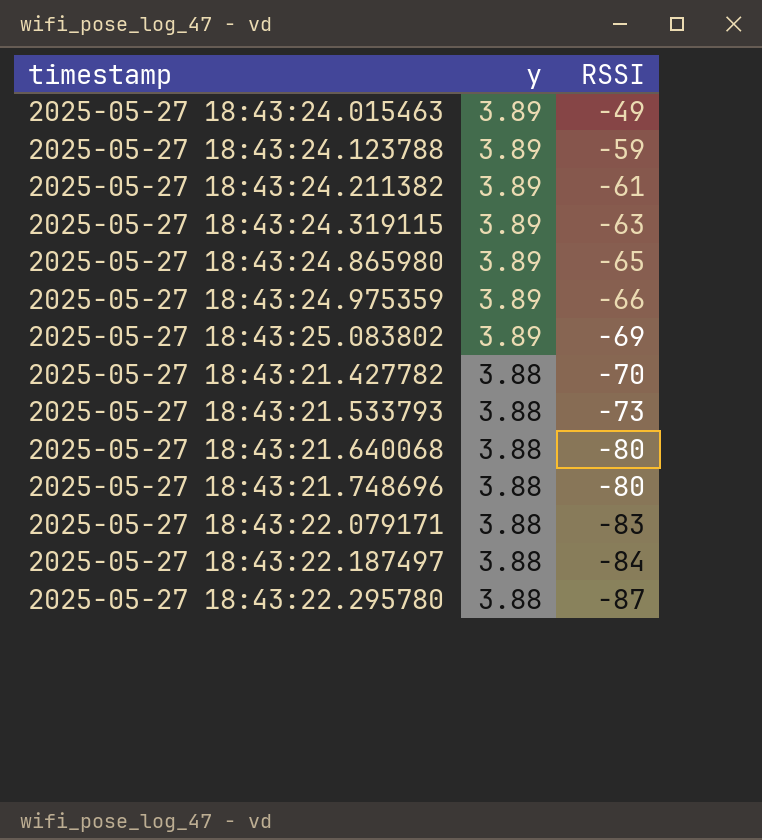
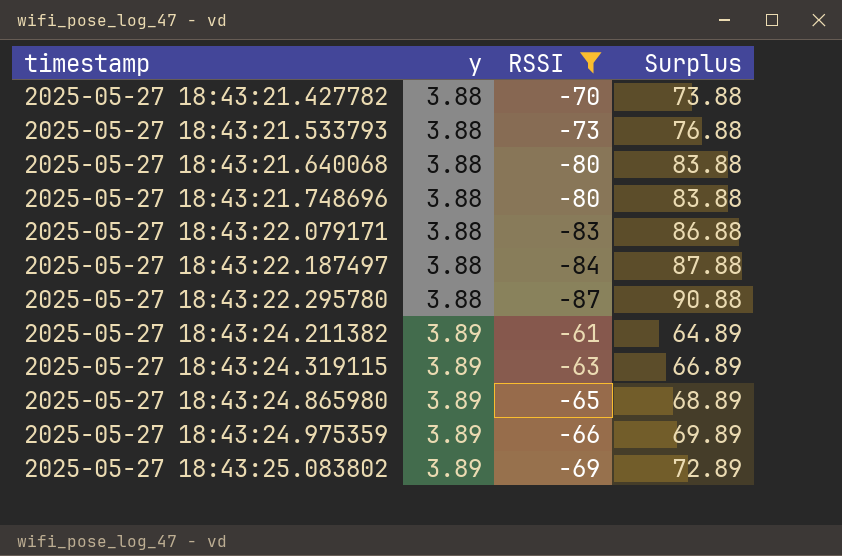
filter: none -> RSSI <= -61
row order: y descending -> timestamp ascending
column Surplus | formula: none -> [y] - [RSSI]

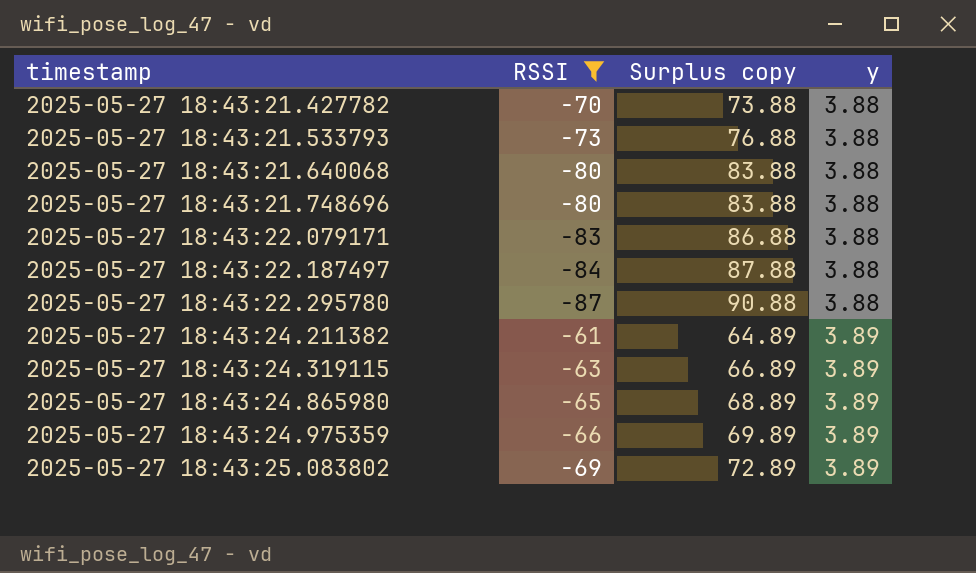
column name: Surplus -> Surplus copy
column y | position: 2 -> 4

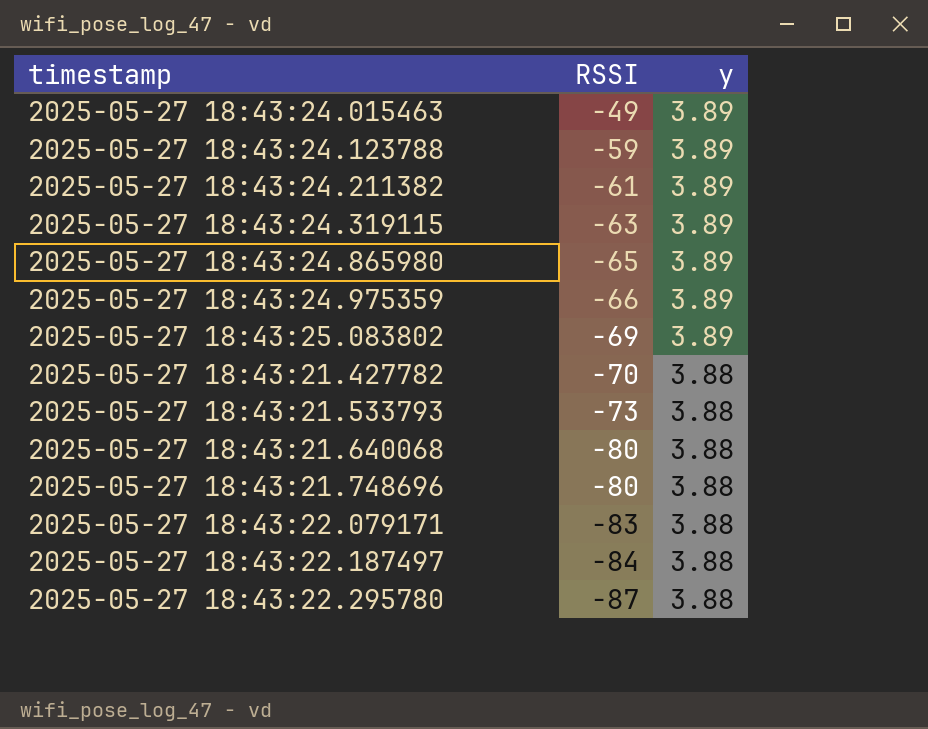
filter: RSSI <= -61 -> none
row order: timestamp ascending -> RSSI descending
column Surplus copy | formula: [y] - [RSSI] -> none

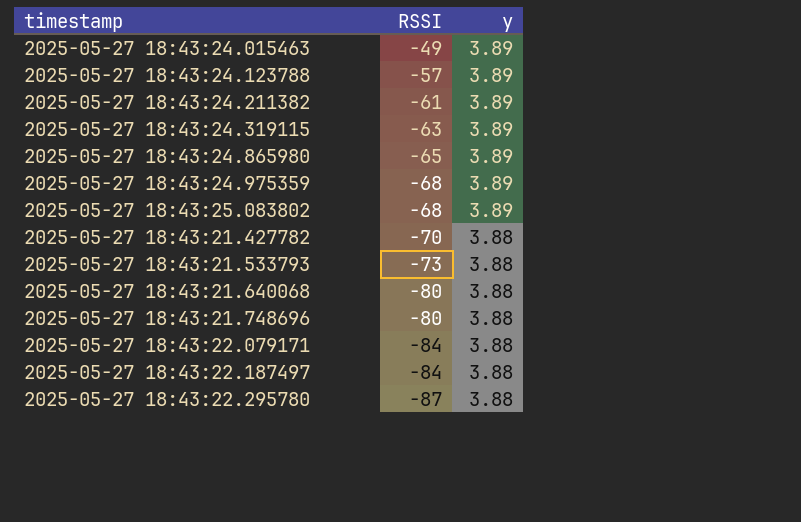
2025-05-27 18:43:24.123788 | RSSI: -59 -> -57
2025-05-27 18:43:24.975359 | RSSI: -66 -> -68
2025-05-27 18:43:25.083802 | RSSI: -69 -> -68
2025-05-27 18:43:22.079171 | RSSI: -83 -> -84

